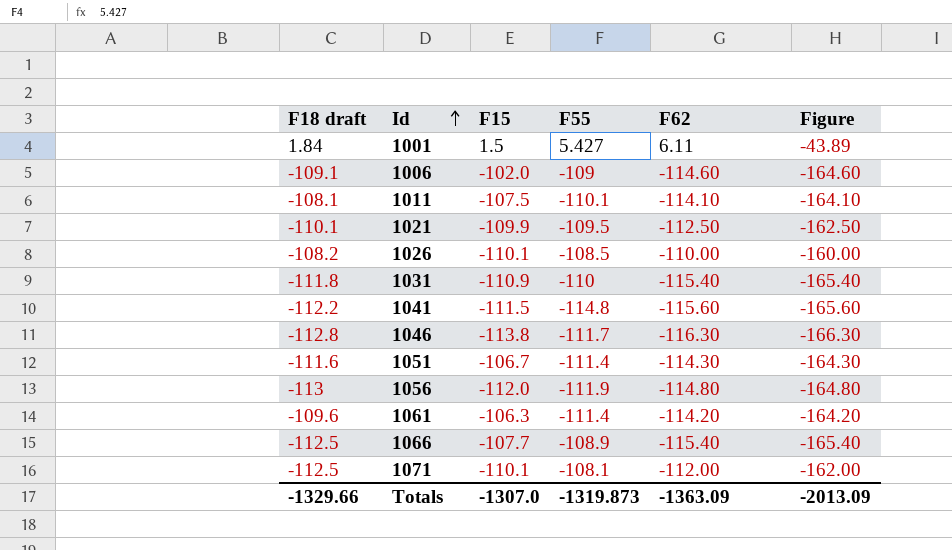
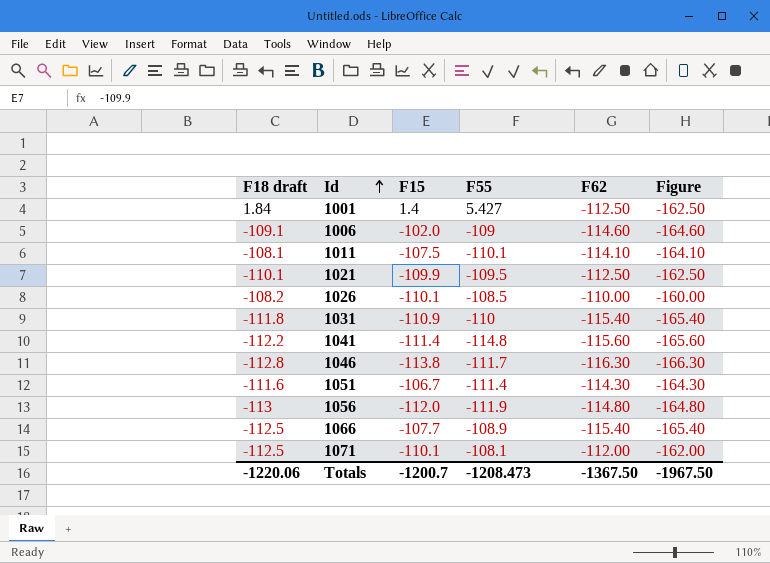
row 1061: -109.6 | -106.3 | -111.4 | -114.20 | -164.20 -> none
1001 | F15: 1.5 -> 1.4
1001 | F62: 6.11 -> -112.50
1001 | Figure: -43.89 -> -162.50
1041 | F15: -111.5 -> -111.4
Totals | F18 draft: -1329.66 -> -1220.06
Totals | F15: -1307.0 -> -1200.7
Totals | F55: -1319.873 -> -1208.473
Totals | F62: -1363.09 -> -1367.50
Totals | Figure: -2013.09 -> -1967.50

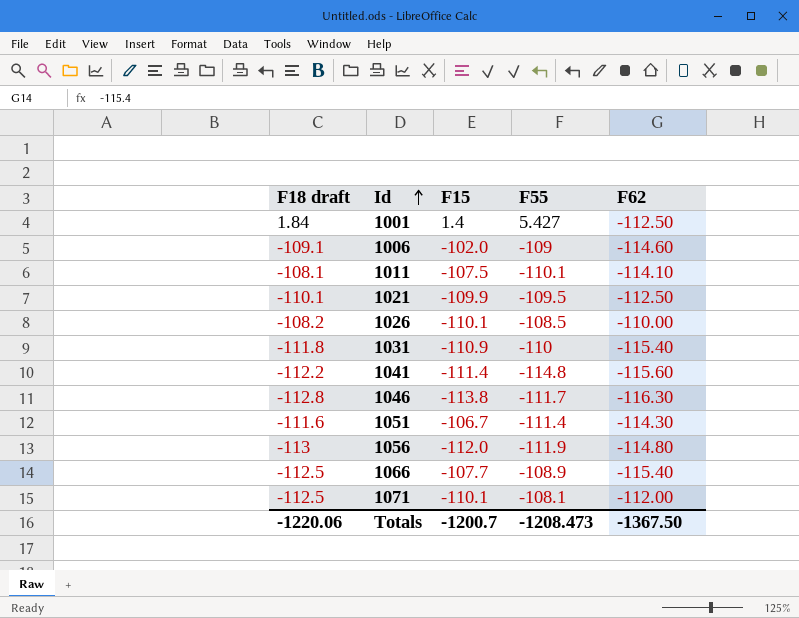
column Figure | formula: [F62] - 50 -> none

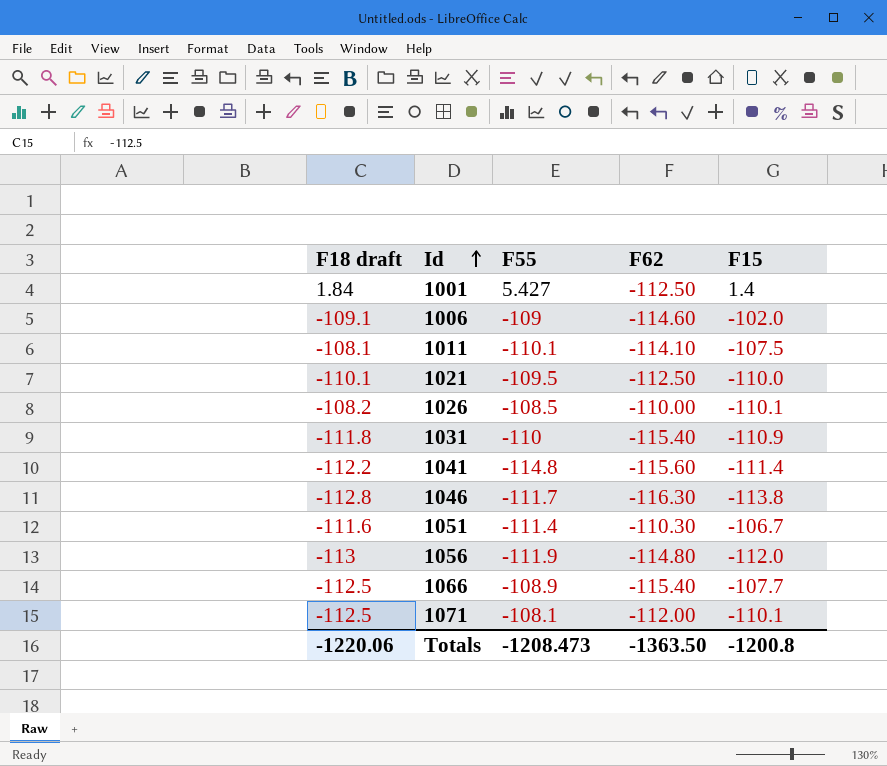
column F15 | position: 3 -> 5
1021 | F15: -109.9 -> -110.0
1051 | F62: -114.30 -> -110.30
Totals | F62: -1367.50 -> -1363.50
Totals | F15: -1200.7 -> -1200.8

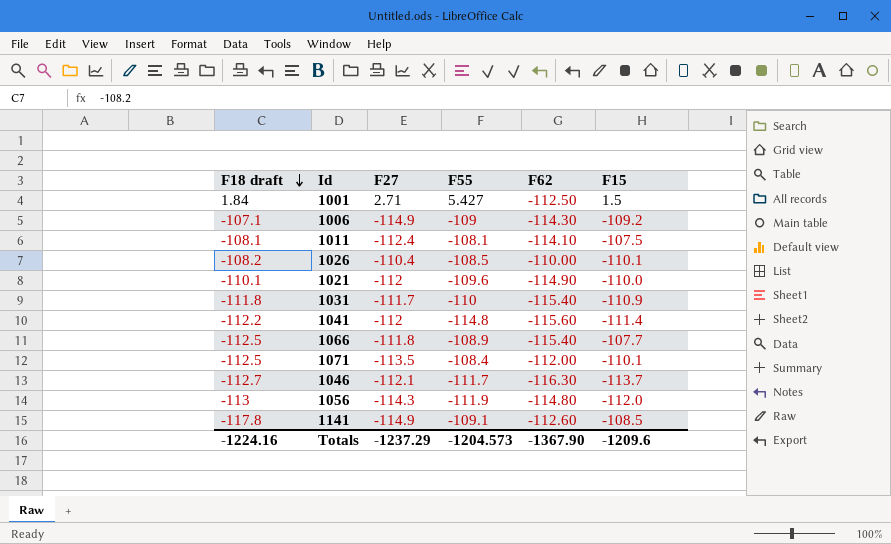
row order: Id ascending -> F18 draft descending
column F27 | position: none -> 3
row 1051: -111.6 | -111.4 | -110.30 | -106.7 -> none
1001 | F15: 1.4 -> 1.5
1006 | F18 draft: -109.1 -> -107.1
1006 | F62: -114.60 -> -114.30
1006 | F15: -102.0 -> -109.2
1011 | F55: -110.1 -> -108.1
1021 | F55: -109.5 -> -109.6
1021 | F62: -112.50 -> -114.90
1071 | F55: -108.1 -> -108.4
1046 | F18 draft: -112.8 -> -112.7
1046 | F15: -113.8 -> -113.7
row 1141: none -> -117.8 | -114.9 | -109.1 | -112.60 | -108.5
Totals | F18 draft: -1220.06 -> -1224.16
Totals | F55: -1208.473 -> -1204.573
Totals | F62: -1363.50 -> -1367.90
Totals | F15: -1200.8 -> -1209.6

